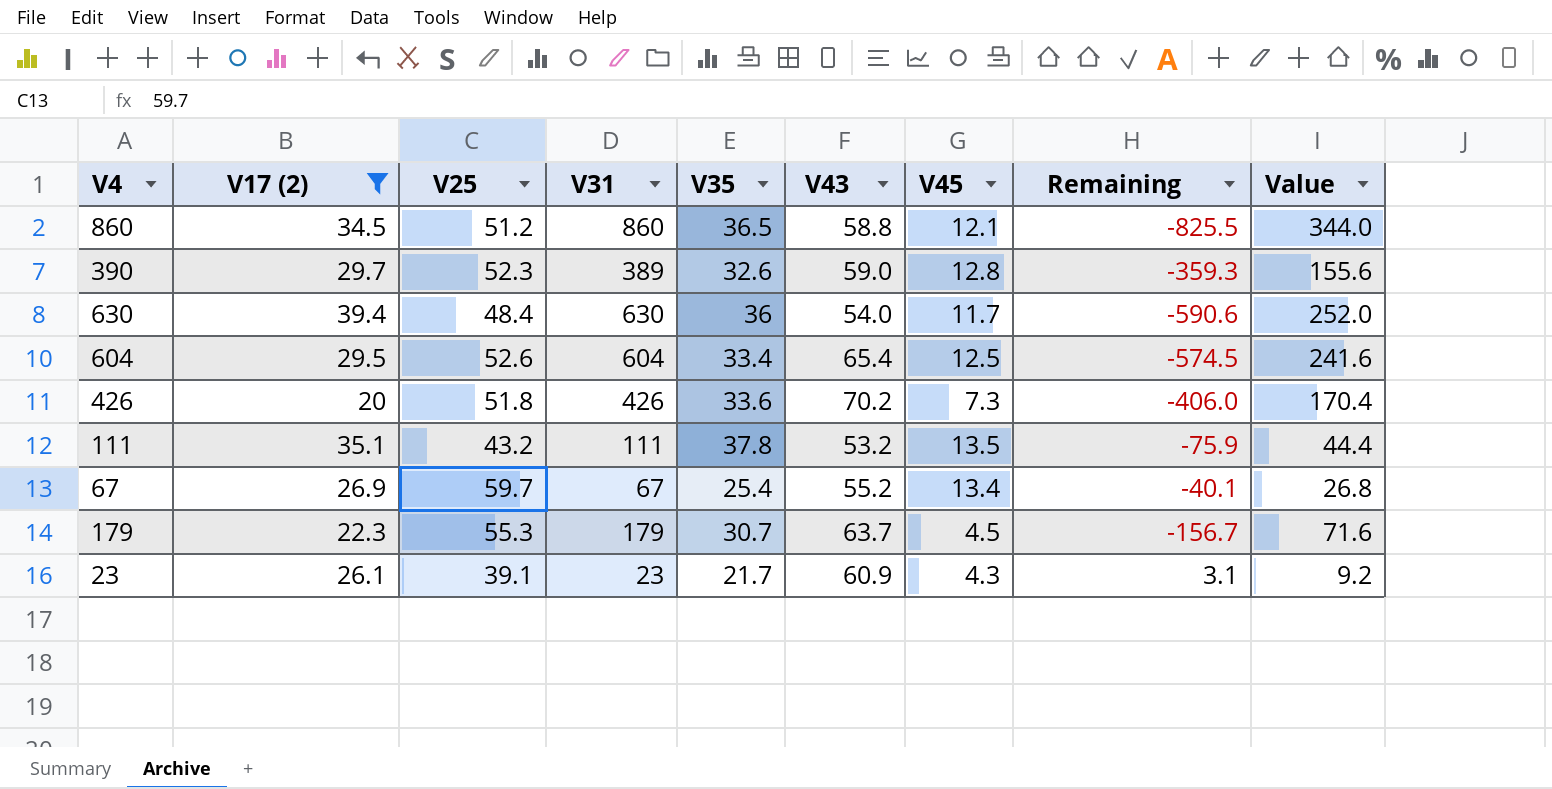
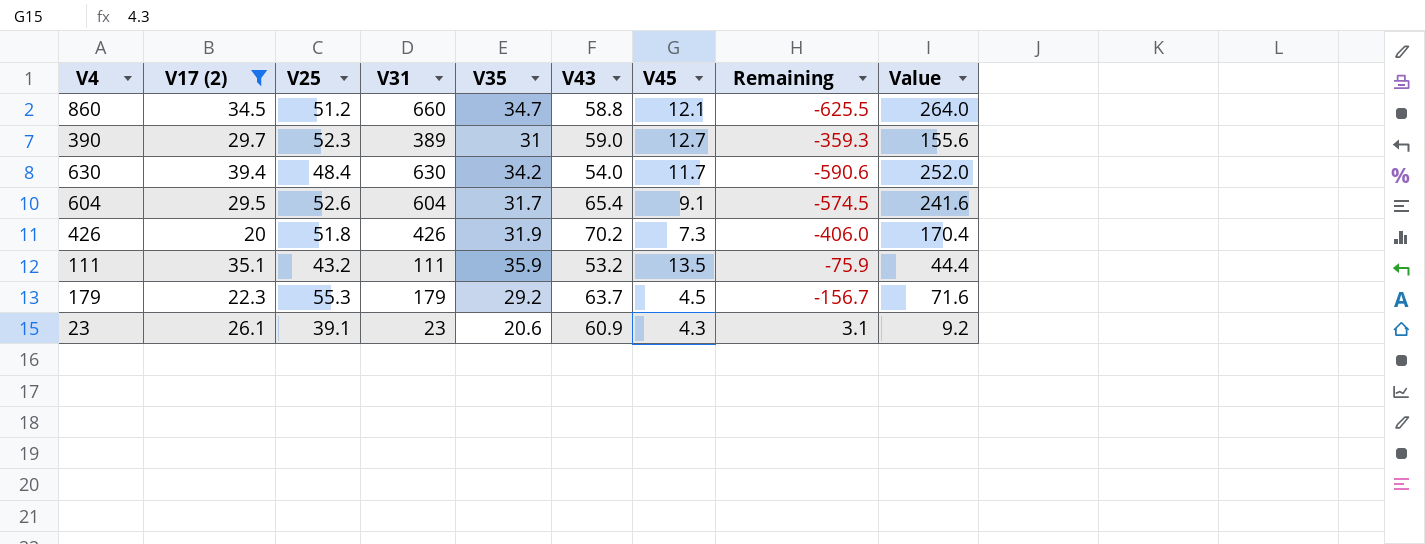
row 67: 26.9 | 59.7 | 67 | 25.4 | 55.2 | 13.4 | -40.1 | 26.8 -> none
860 | V31: 860 -> 660
860 | V35: 36.5 -> 34.7
860 | Remaining: -825.5 -> -625.5
860 | Value: 344.0 -> 264.0
390 | V35: 32.6 -> 31
390 | V45: 12.8 -> 12.7
630 | V35: 36 -> 34.2
604 | V35: 33.4 -> 31.7
604 | V45: 12.5 -> 9.1
426 | V35: 33.6 -> 31.9
111 | V35: 37.8 -> 35.9
179 | V35: 30.7 -> 29.2
23 | V35: 21.7 -> 20.6

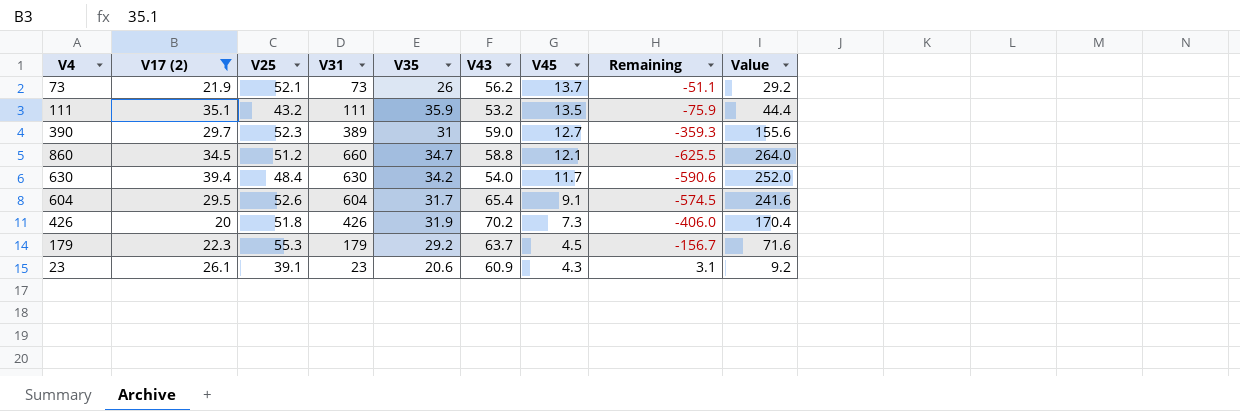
row order: none -> V45 descending
row 73: none -> 21.9 | 52.1 | 73 | 26 | 56.2 | 13.7 | -51.1 | 29.2

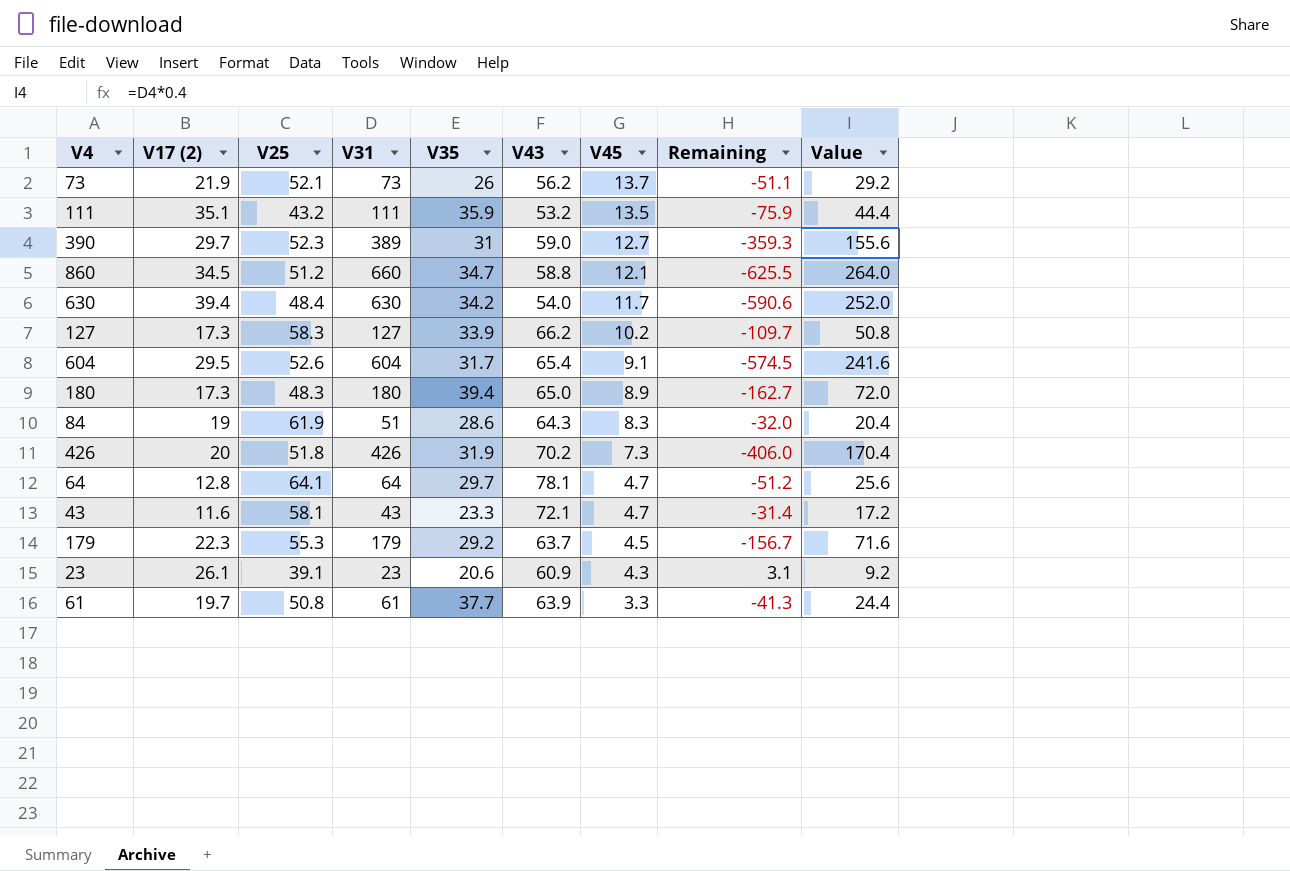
filter: V17 (2) >= 20 -> none

